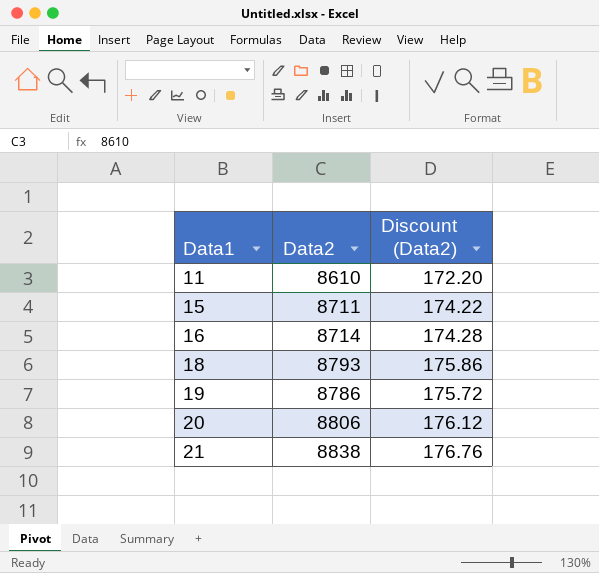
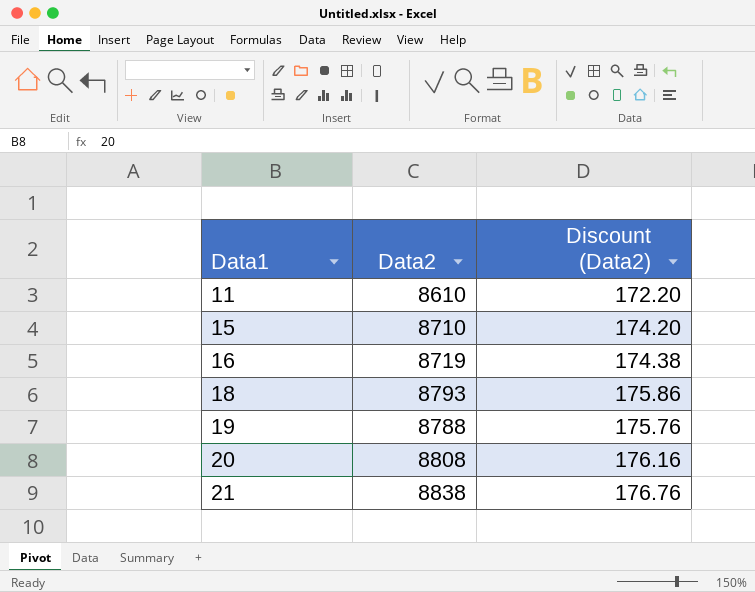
15 | Data2: 8711 -> 8710
15 | Discount (Data2): 174.22 -> 174.20
16 | Data2: 8714 -> 8719
16 | Discount (Data2): 174.28 -> 174.38
19 | Data2: 8786 -> 8788
19 | Discount (Data2): 175.72 -> 175.76
20 | Data2: 8806 -> 8808
20 | Discount (Data2): 176.12 -> 176.16

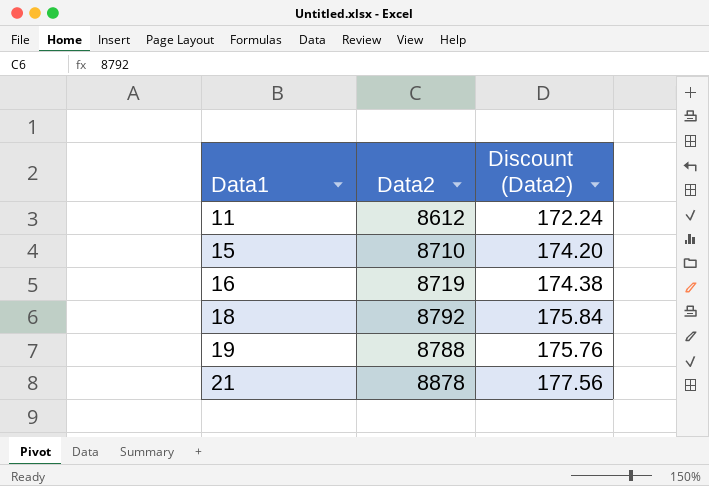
row 20: 8808 | 176.16 -> none
11 | Data2: 8610 -> 8612
11 | Discount (Data2): 172.20 -> 172.24
18 | Data2: 8793 -> 8792
18 | Discount (Data2): 175.86 -> 175.84
21 | Data2: 8838 -> 8878
21 | Discount (Data2): 176.76 -> 177.56

